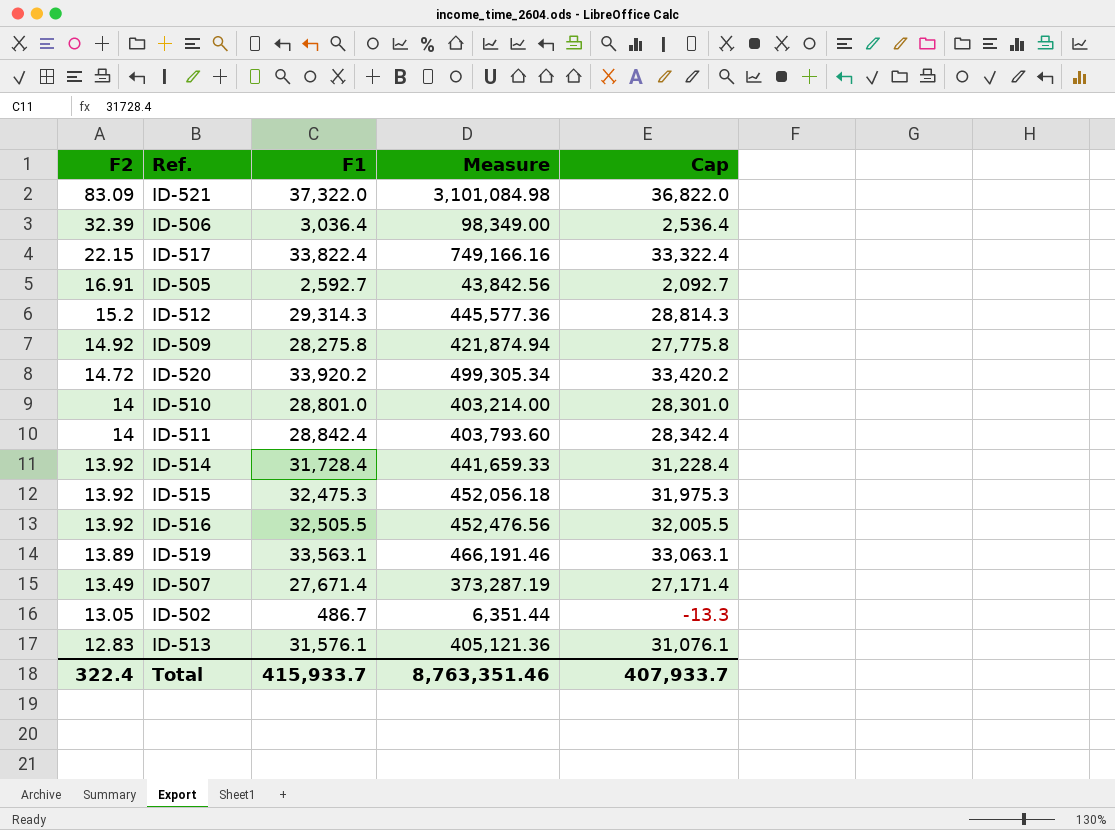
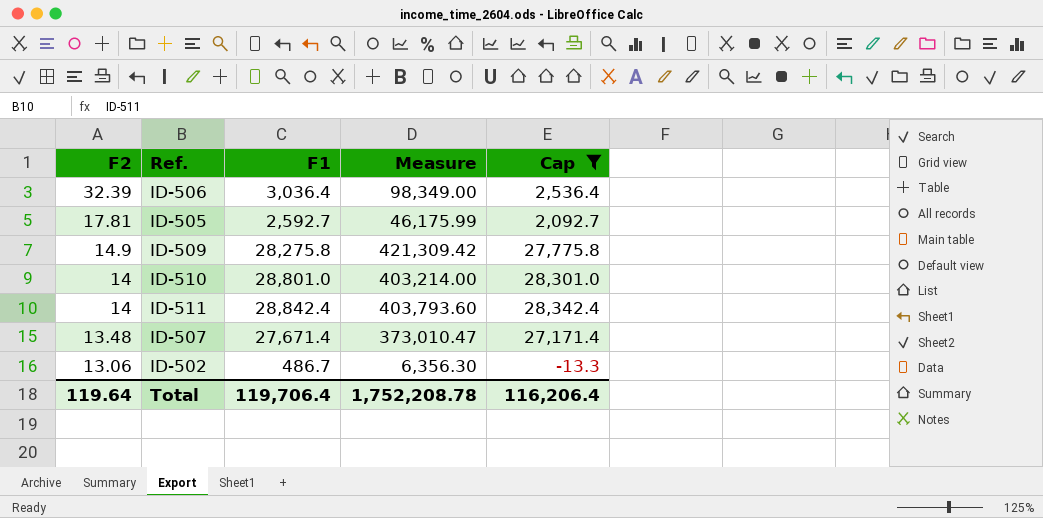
filter: none -> Cap <= 28,342.4
ID-505 | F2: 16.91 -> 17.81
ID-505 | Measure: 43,842.56 -> 46,175.99
ID-509 | F2: 14.92 -> 14.9
ID-509 | Measure: 421,874.94 -> 421,309.42
ID-507 | F2: 13.49 -> 13.48
ID-507 | Measure: 373,287.19 -> 373,010.47
ID-502 | F2: 13.05 -> 13.06
ID-502 | Measure: 6,351.44 -> 6,356.30
Total | F2: 322.4 -> 119.64
Total | F1: 415,933.7 -> 119,706.4
Total | Measure: 8,763,351.46 -> 1,752,208.78
Total | Cap: 407,933.7 -> 116,206.4

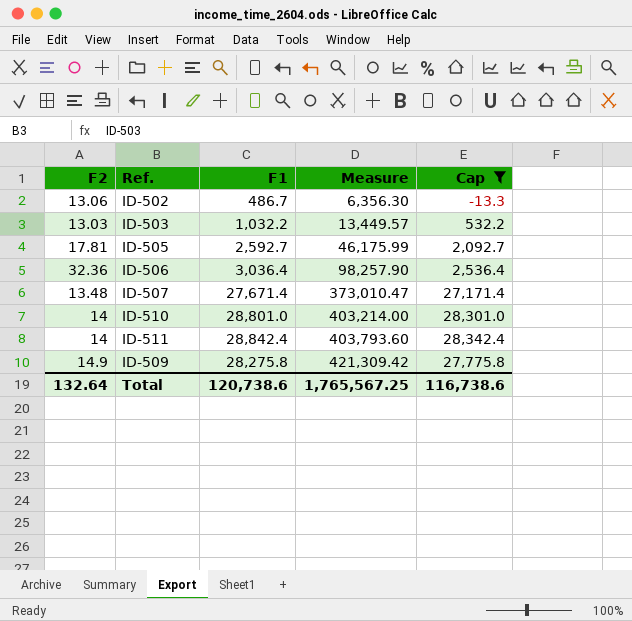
row order: F2 descending -> Measure ascending
row ID-503: none -> 13.03 | 1,032.2 | 13,449.57 | 532.2
ID-506 | F2: 32.39 -> 32.36
ID-506 | Measure: 98,349.00 -> 98,257.90
Total | F2: 119.64 -> 132.64
Total | F1: 119,706.4 -> 120,738.6
Total | Measure: 1,752,208.78 -> 1,765,567.25
Total | Cap: 116,206.4 -> 116,738.6

